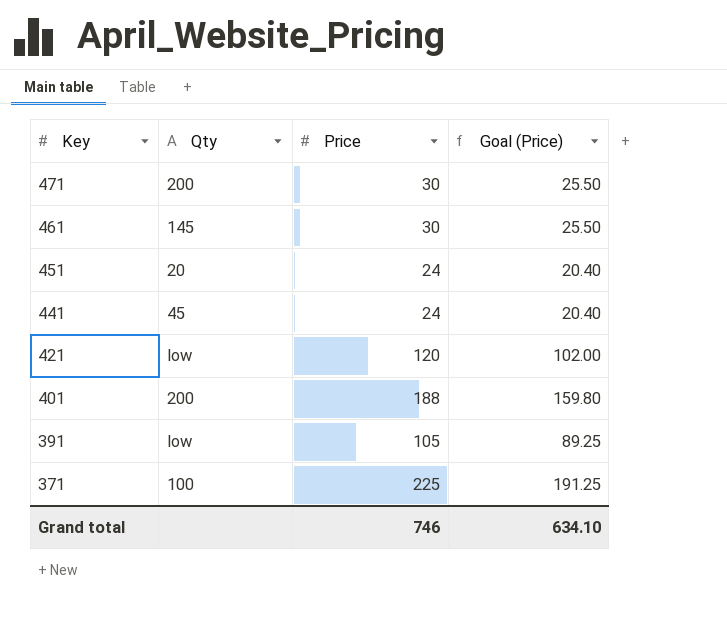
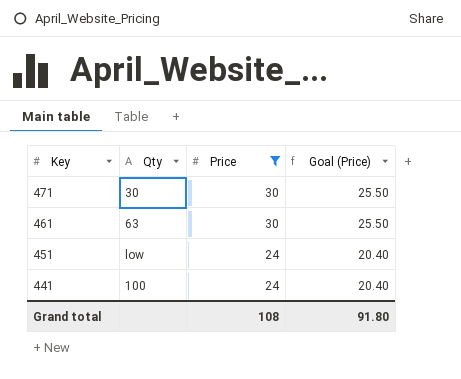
filter: none -> Price <= 30
471 | Qty: 200 -> 30
461 | Qty: 145 -> 63
451 | Qty: 20 -> low
441 | Qty: 45 -> 100
Grand total | Price: 746 -> 108
Grand total | Goal (Price): 634.10 -> 91.80

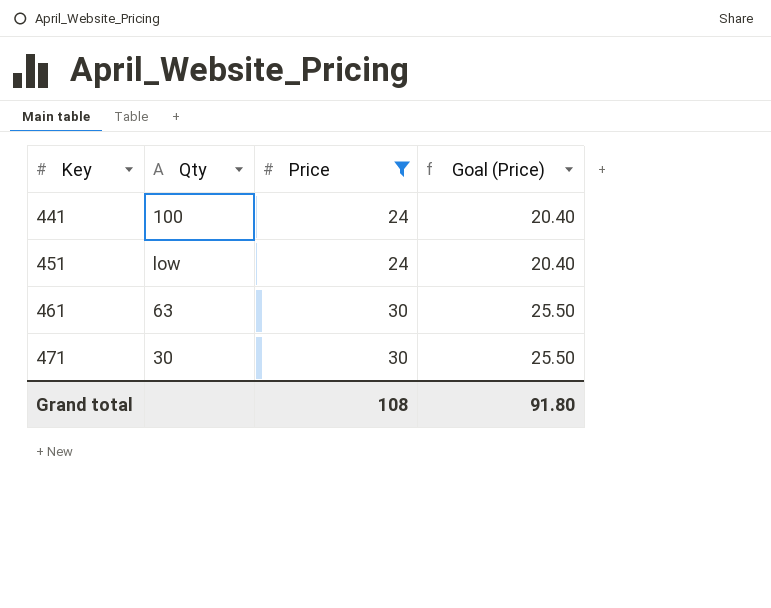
row order: Key descending -> Key ascending

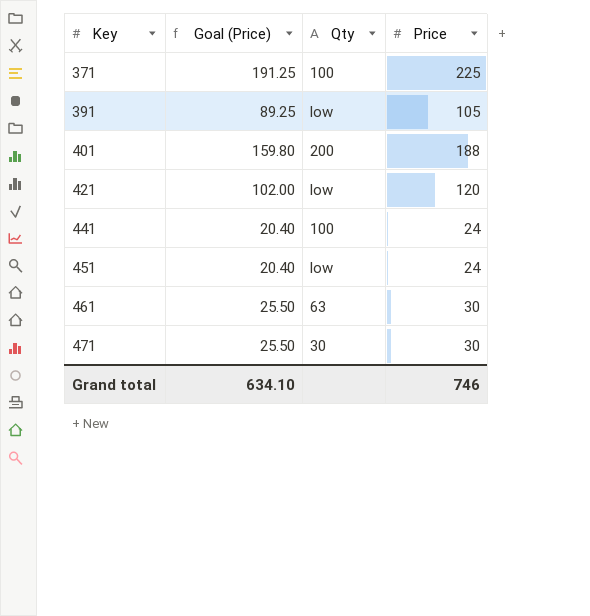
filter: Price <= 30 -> none
column Goal (Price) | position: 4 -> 2
Grand total | Goal (Price): 91.80 -> 634.10
Grand total | Price: 108 -> 746

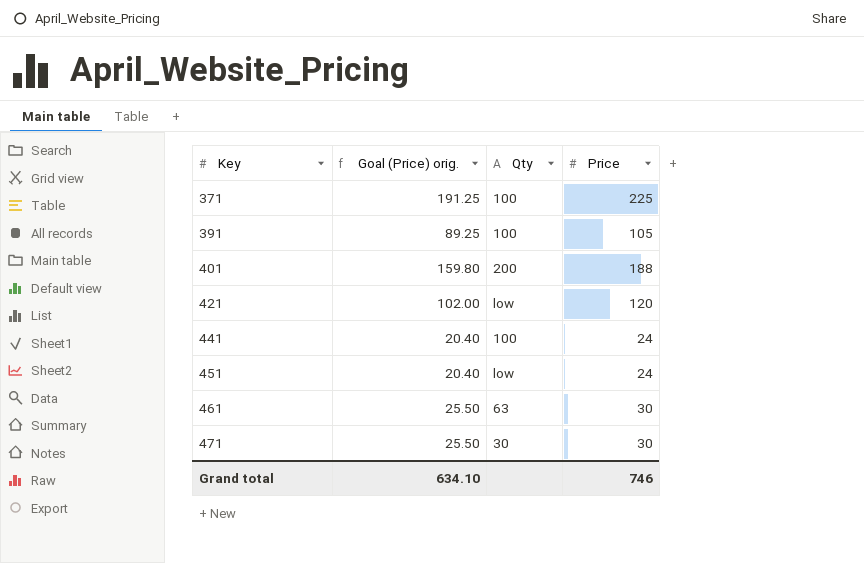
column name: Goal (Price) -> Goal (Price) orig.
391 | Qty: low -> 100

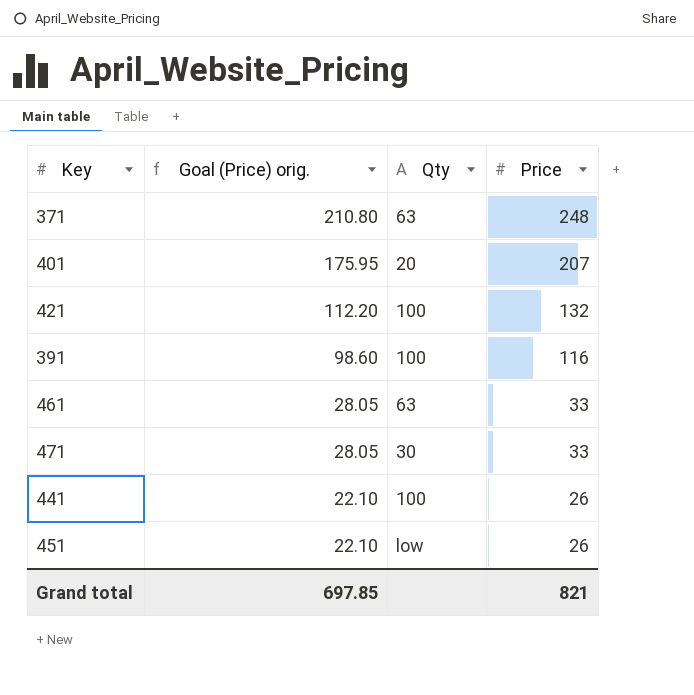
row order: Key ascending -> Goal (Price) orig. descending
371 | Goal (Price) orig.: 191.25 -> 210.80
371 | Qty: 100 -> 63
371 | Price: 225 -> 248
401 | Goal (Price) orig.: 159.80 -> 175.95
401 | Qty: 200 -> 20
401 | Price: 188 -> 207
421 | Goal (Price) orig.: 102.00 -> 112.20
421 | Qty: low -> 100
421 | Price: 120 -> 132
391 | Goal (Price) orig.: 89.25 -> 98.60
391 | Price: 105 -> 116
461 | Goal (Price) orig.: 25.50 -> 28.05
461 | Price: 30 -> 33
471 | Goal (Price) orig.: 25.50 -> 28.05
471 | Price: 30 -> 33
441 | Goal (Price) orig.: 20.40 -> 22.10
441 | Price: 24 -> 26
451 | Goal (Price) orig.: 20.40 -> 22.10
451 | Price: 24 -> 26
Grand total | Goal (Price) orig.: 634.10 -> 697.85
Grand total | Price: 746 -> 821

